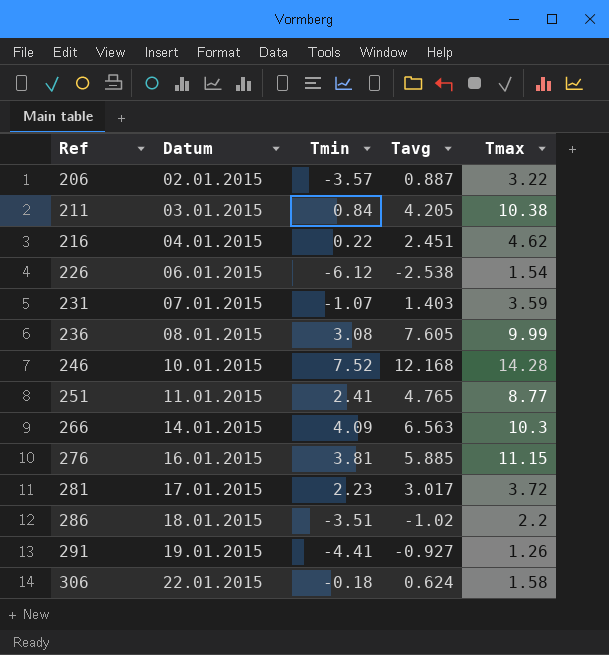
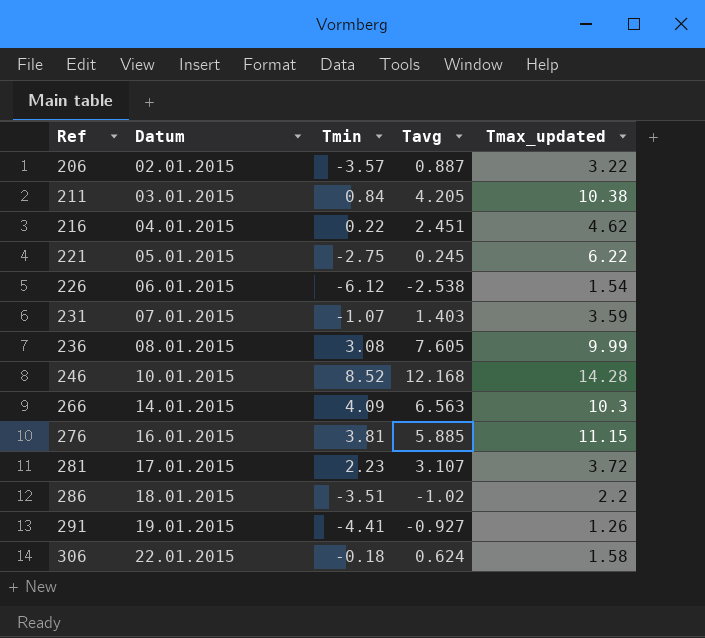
column name: Tmax -> Tmax_updated
row 251: 11.01.2015 | 2.41 | 4.765 | 8.77 -> none
row 221: none -> 05.01.2015 | -2.75 | 0.245 | 6.22
246 | Tmin: 7.52 -> 8.52
281 | Tavg: 3.017 -> 3.107

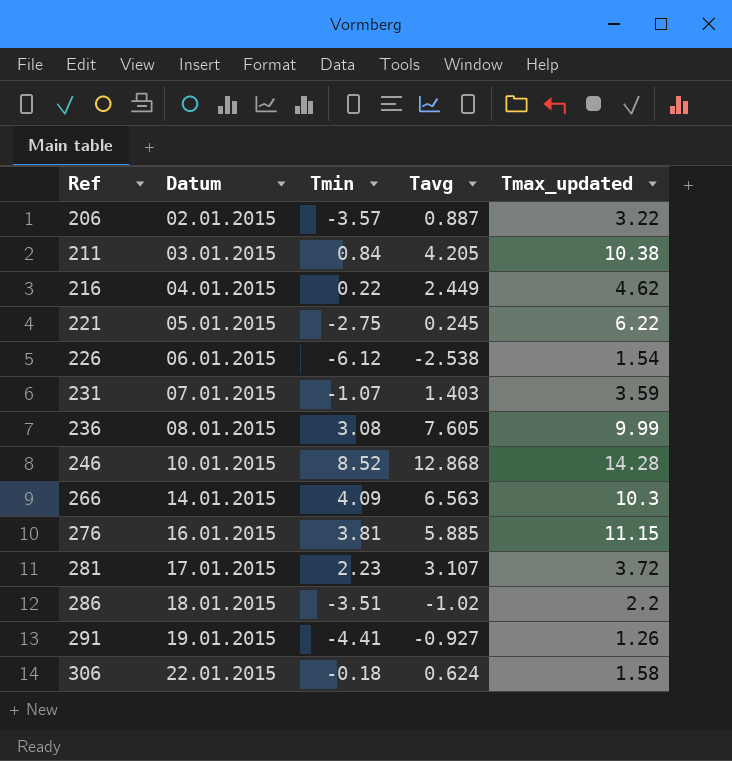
216 | Tavg: 2.451 -> 2.449
246 | Tavg: 12.168 -> 12.868

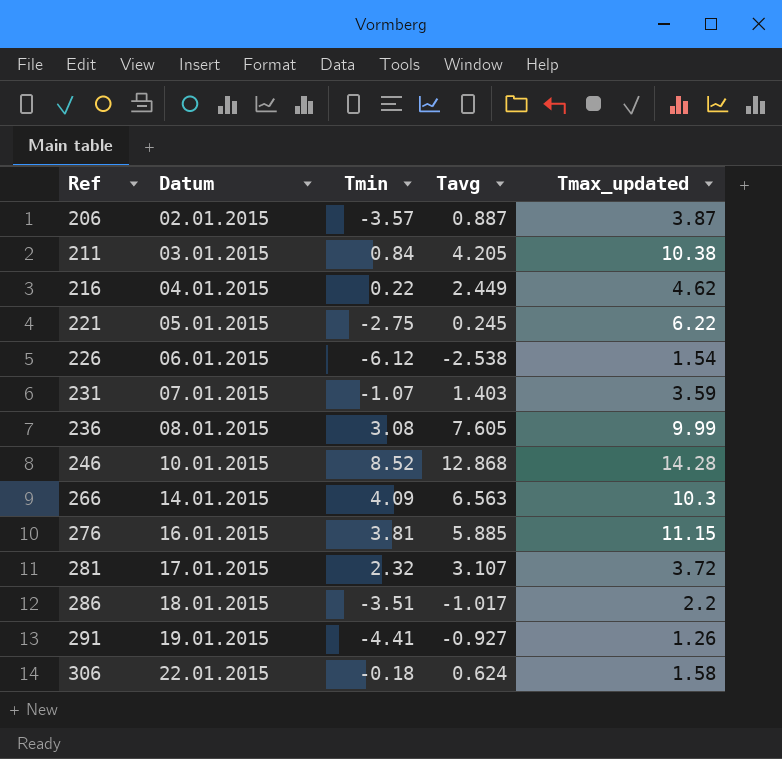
206 | Tmax_updated: 3.22 -> 3.87
281 | Tmin: 2.23 -> 2.32
286 | Tavg: -1.02 -> -1.017

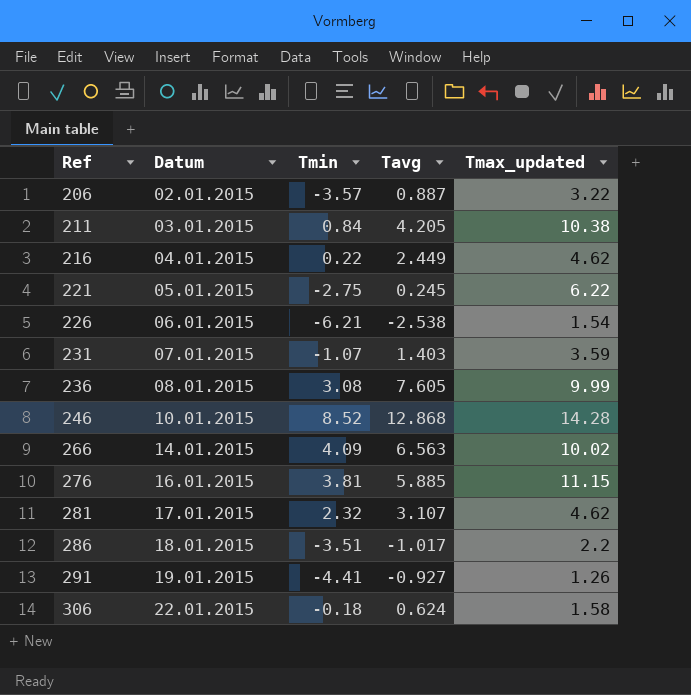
206 | Tmax_updated: 3.87 -> 3.22
226 | Tmin: -6.12 -> -6.21
266 | Tmax_updated: 10.3 -> 10.02
281 | Tmax_updated: 3.72 -> 4.62

